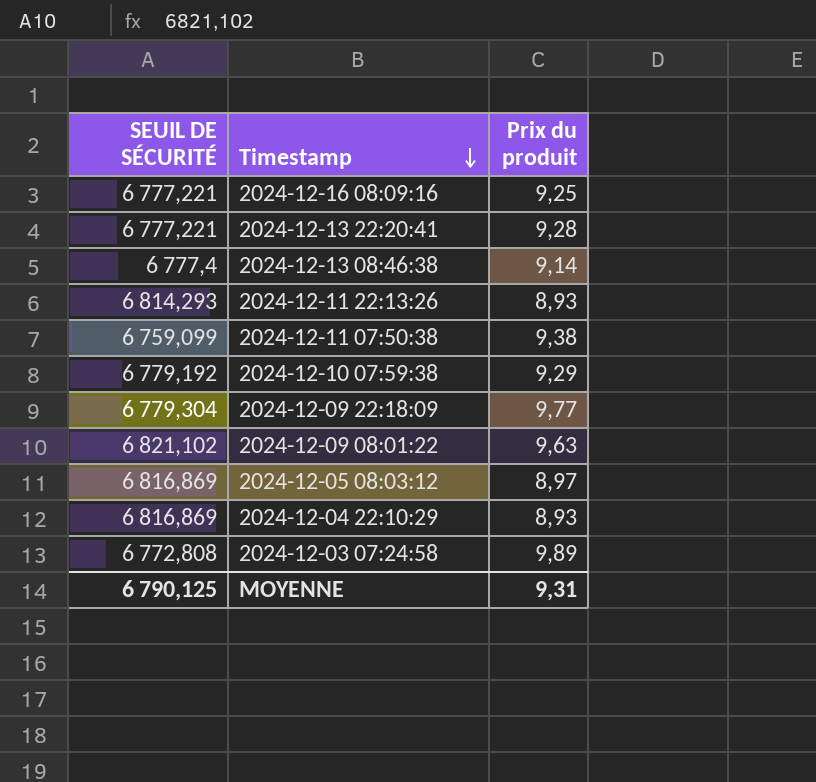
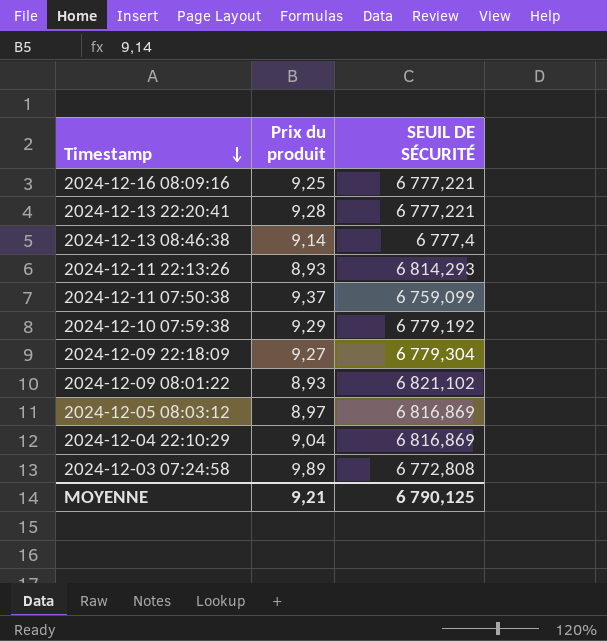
column SEUIL DE SÉCURITÉ | position: 1 -> 3
2024-12-11 07:50:38 | Prix du produit: 9,38 -> 9,37
2024-12-09 22:18:09 | Prix du produit: 9,77 -> 9,27
2024-12-09 08:01:22 | Prix du produit: 9,63 -> 8,93
2024-12-04 22:10:29 | Prix du produit: 8,93 -> 9,04
MOYENNE | Prix du produit: 9,31 -> 9,21

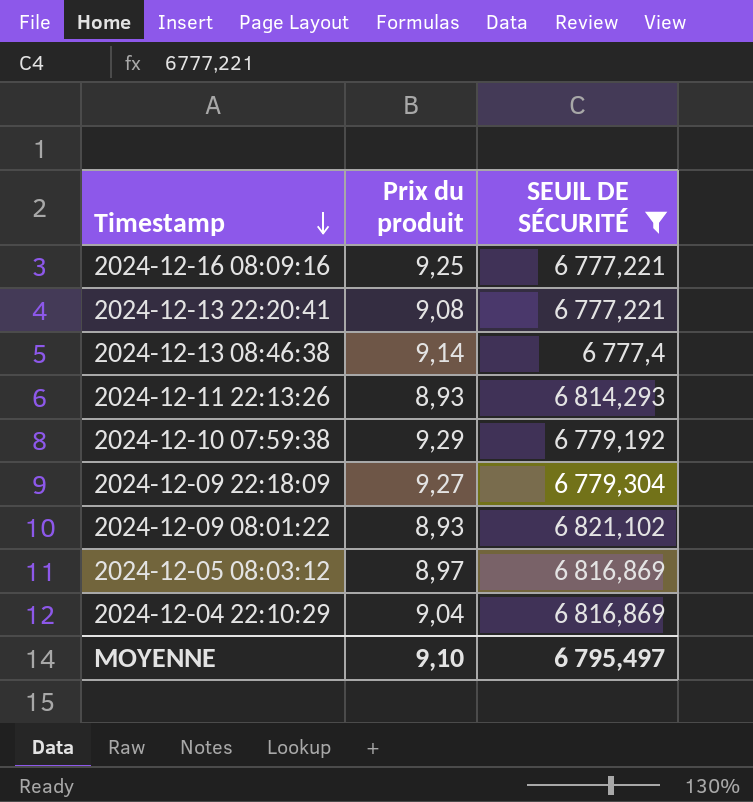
filter: none -> SEUIL DE SÉCURITÉ >= 6 777,221
2024-12-13 22:20:41 | Prix du produit: 9,28 -> 9,08
MOYENNE | Prix du produit: 9,21 -> 9,10
MOYENNE | SEUIL DE SÉCURITÉ: 6 790,125 -> 6 795,497

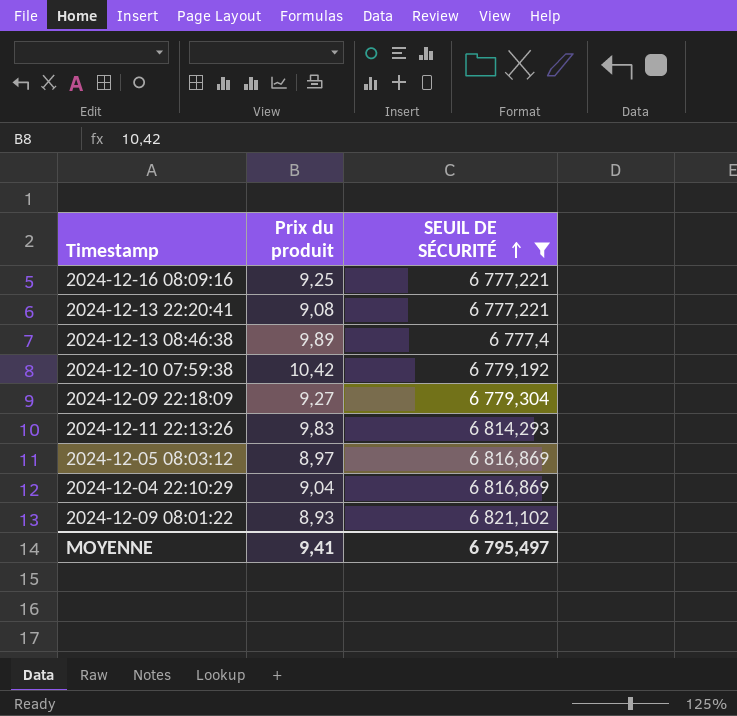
row order: Timestamp descending -> SEUIL DE SÉCURITÉ ascending
2024-12-13 08:46:38 | Prix du produit: 9,14 -> 9,89
2024-12-10 07:59:38 | Prix du produit: 9,29 -> 10,42
2024-12-11 22:13:26 | Prix du produit: 8,93 -> 9,83
MOYENNE | Prix du produit: 9,10 -> 9,41

